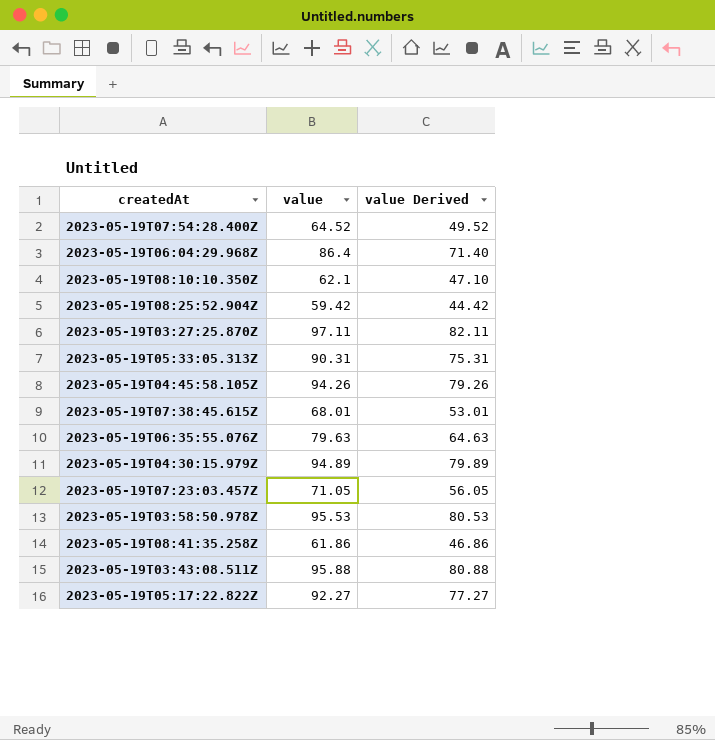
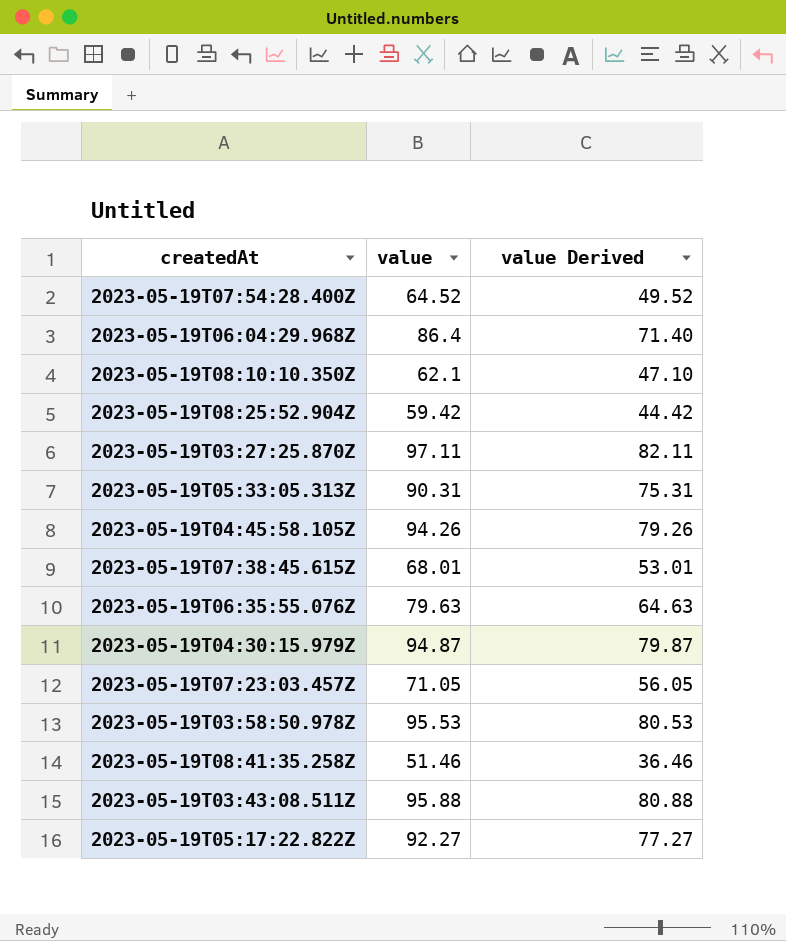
2023-05-19T04:30:15.979Z | value: 94.89 -> 94.87
2023-05-19T04:30:15.979Z | value Derived: 79.89 -> 79.87
2023-05-19T08:41:35.258Z | value: 61.86 -> 51.46
2023-05-19T08:41:35.258Z | value Derived: 46.86 -> 36.46

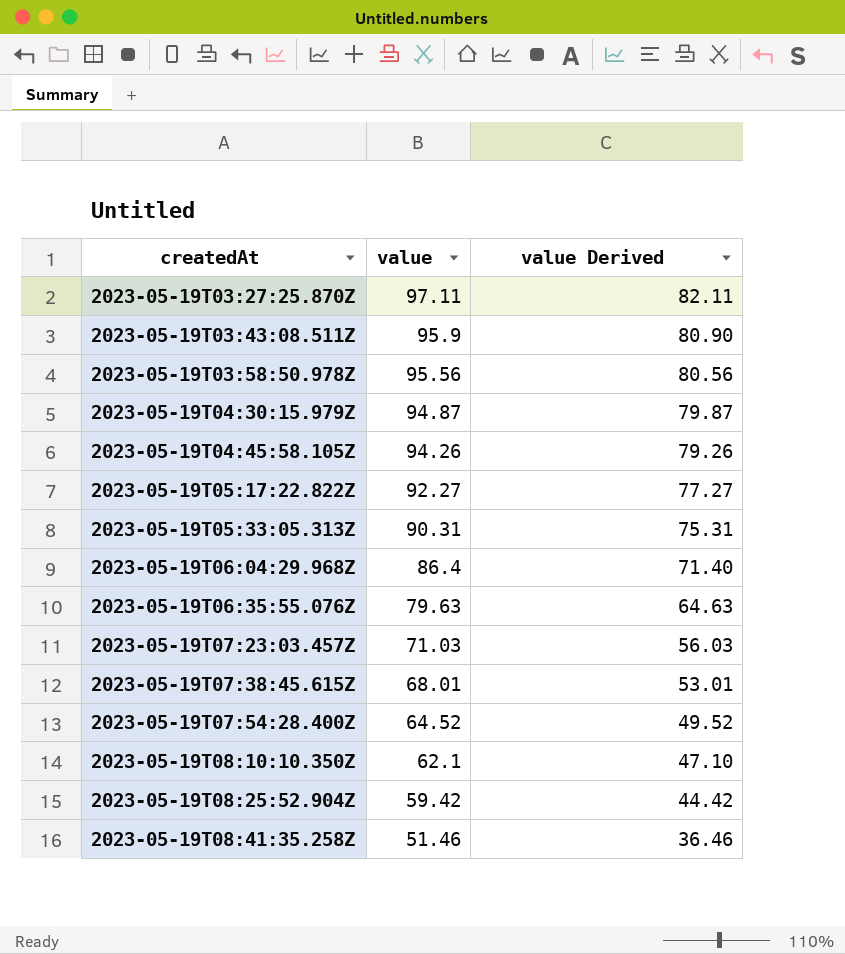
row order: none -> createdAt ascending
2023-05-19T03:43:08.511Z | value: 95.88 -> 95.9
2023-05-19T03:43:08.511Z | value Derived: 80.88 -> 80.90
2023-05-19T03:58:50.978Z | value: 95.53 -> 95.56
2023-05-19T03:58:50.978Z | value Derived: 80.53 -> 80.56
2023-05-19T07:23:03.457Z | value: 71.05 -> 71.03
2023-05-19T07:23:03.457Z | value Derived: 56.05 -> 56.03

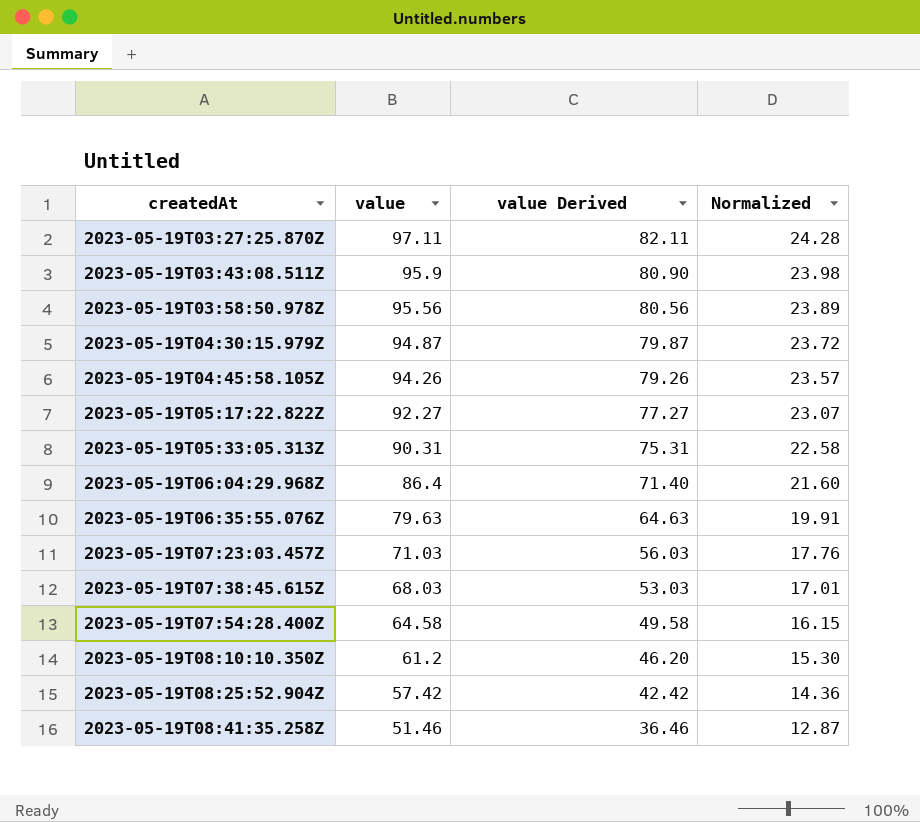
column Normalized | formula: none -> [value] * 0.25
2023-05-19T07:38:45.615Z | value: 68.01 -> 68.03
2023-05-19T07:38:45.615Z | value Derived: 53.01 -> 53.03
2023-05-19T07:54:28.400Z | value: 64.52 -> 64.58
2023-05-19T07:54:28.400Z | value Derived: 49.52 -> 49.58
2023-05-19T08:10:10.350Z | value: 62.1 -> 61.2
2023-05-19T08:10:10.350Z | value Derived: 47.10 -> 46.20
2023-05-19T08:25:52.904Z | value: 59.42 -> 57.42
2023-05-19T08:25:52.904Z | value Derived: 44.42 -> 42.42

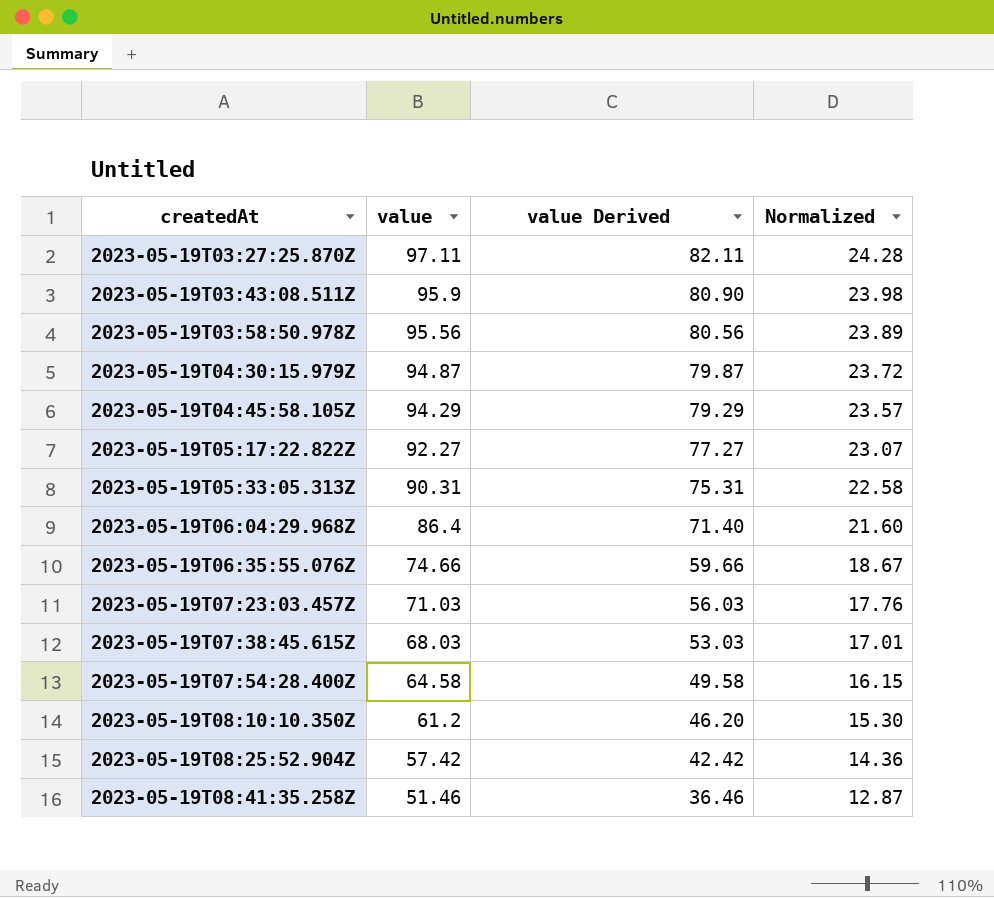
2023-05-19T04:45:58.105Z | value: 94.26 -> 94.29
2023-05-19T04:45:58.105Z | value Derived: 79.26 -> 79.29
2023-05-19T06:35:55.076Z | value: 79.63 -> 74.66
2023-05-19T06:35:55.076Z | value Derived: 64.63 -> 59.66
2023-05-19T06:35:55.076Z | Normalized: 19.91 -> 18.67

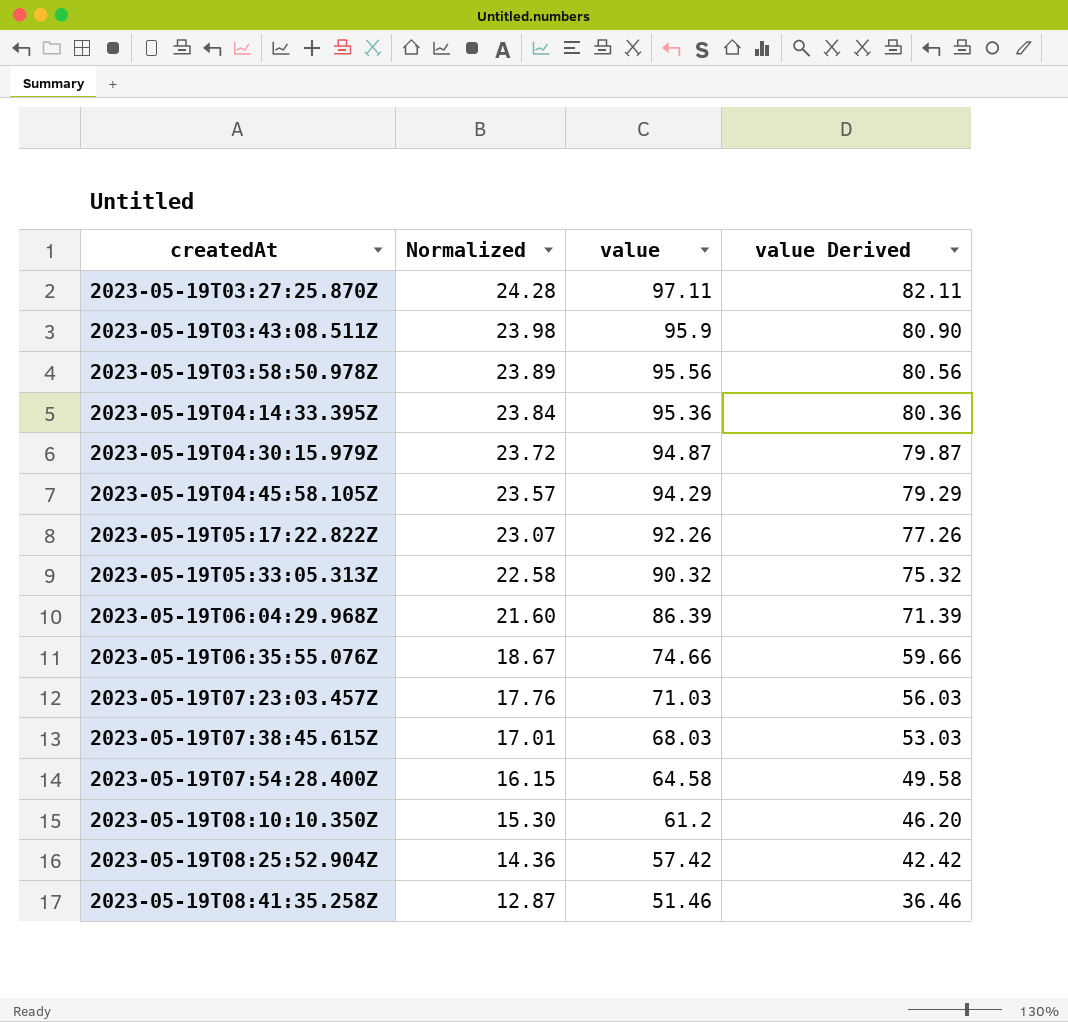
column Normalized | position: 4 -> 2
row 2023-05-19T04:14:33.395Z: none -> 23.84 | 95.36 | 80.36
2023-05-19T05:17:22.822Z | value: 92.27 -> 92.26
2023-05-19T05:17:22.822Z | value Derived: 77.27 -> 77.26
2023-05-19T05:33:05.313Z | value: 90.31 -> 90.32
2023-05-19T05:33:05.313Z | value Derived: 75.31 -> 75.32
2023-05-19T06:04:29.968Z | value: 86.4 -> 86.39
2023-05-19T06:04:29.968Z | value Derived: 71.40 -> 71.39

